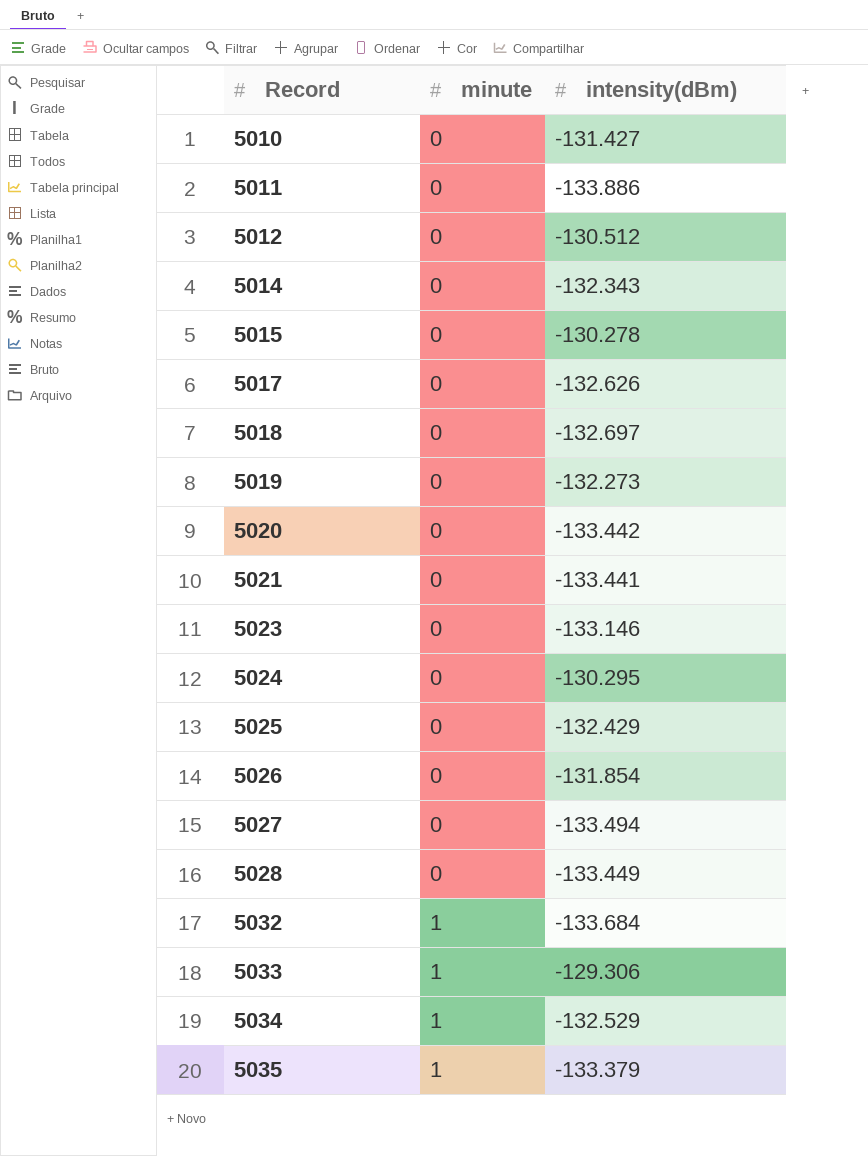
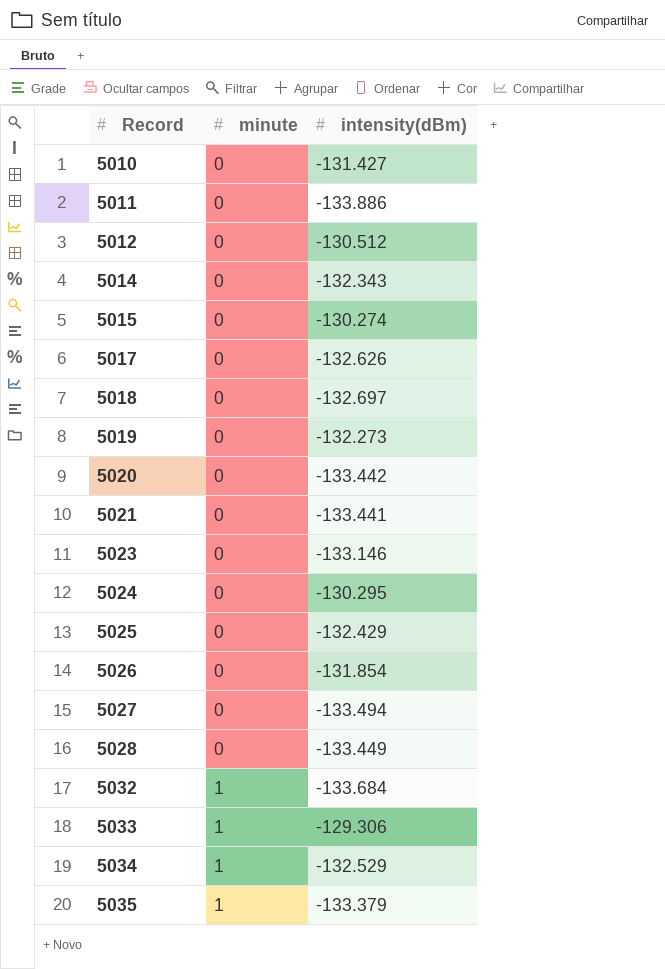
5015 | intensity(dBm): -130.278 -> -130.274

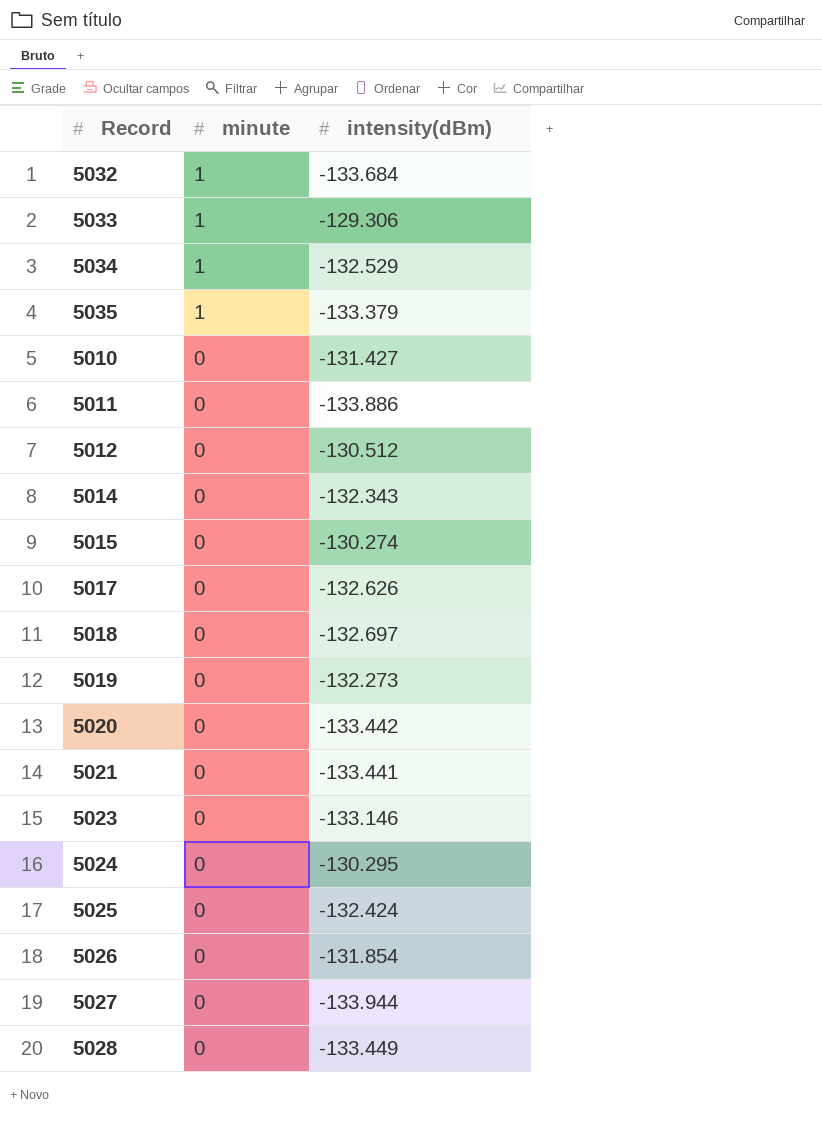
row order: Record ascending -> minute descending
5025 | intensity(dBm): -132.429 -> -132.424
5027 | intensity(dBm): -133.494 -> -133.944

